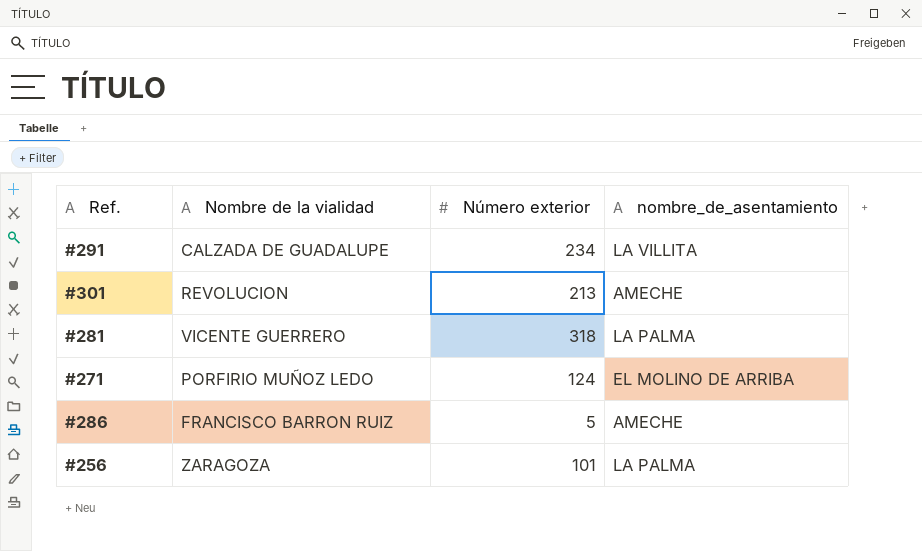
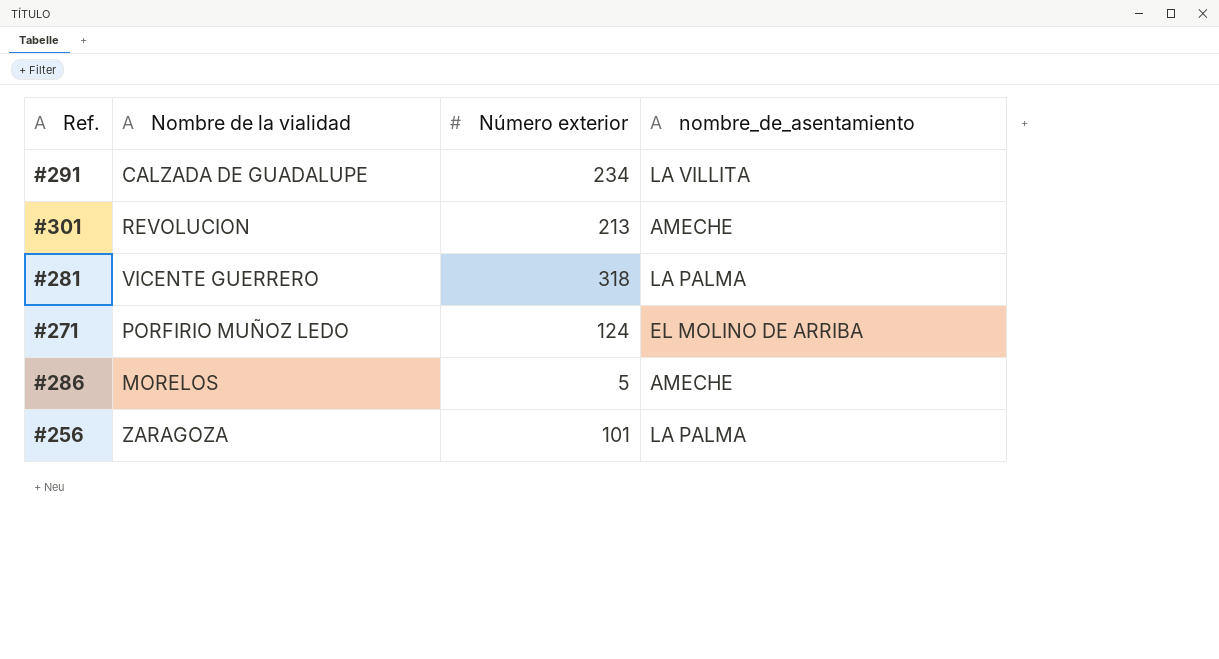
#286 | Nombre de la vialidad: FRANCISCO BARRON RUIZ -> MORELOS

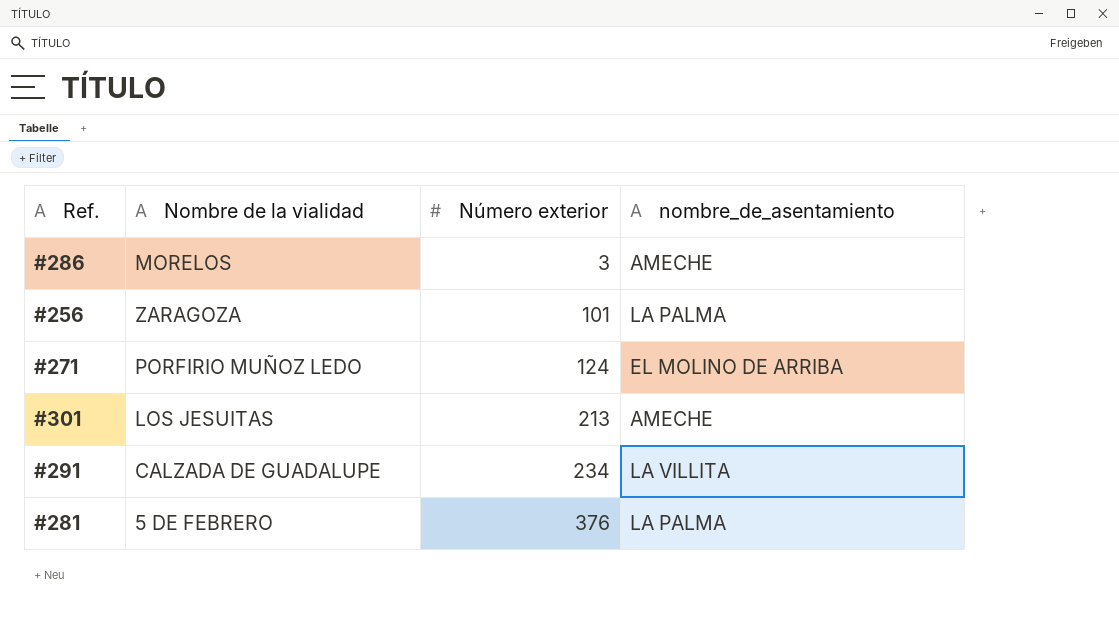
row order: none -> Número exterior ascending
#286 | Número exterior: 5 -> 3
#301 | Nombre de la vialidad: REVOLUCION -> LOS JESUITAS
#281 | Nombre de la vialidad: VICENTE GUERRERO -> 5 DE FEBRERO
#281 | Número exterior: 318 -> 376

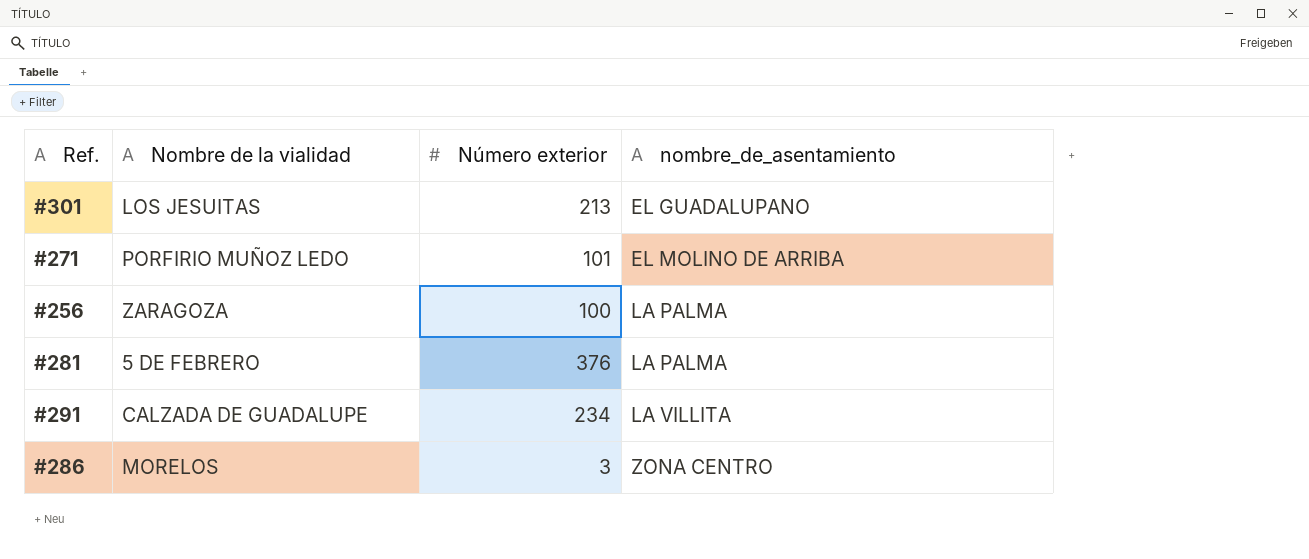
row order: Número exterior ascending -> nombre_de_asentamiento ascending
#301 | nombre_de_asentamiento: AMECHE -> EL GUADALUPANO
#271 | Número exterior: 124 -> 101
#256 | Número exterior: 101 -> 100
#286 | nombre_de_asentamiento: AMECHE -> ZONA CENTRO

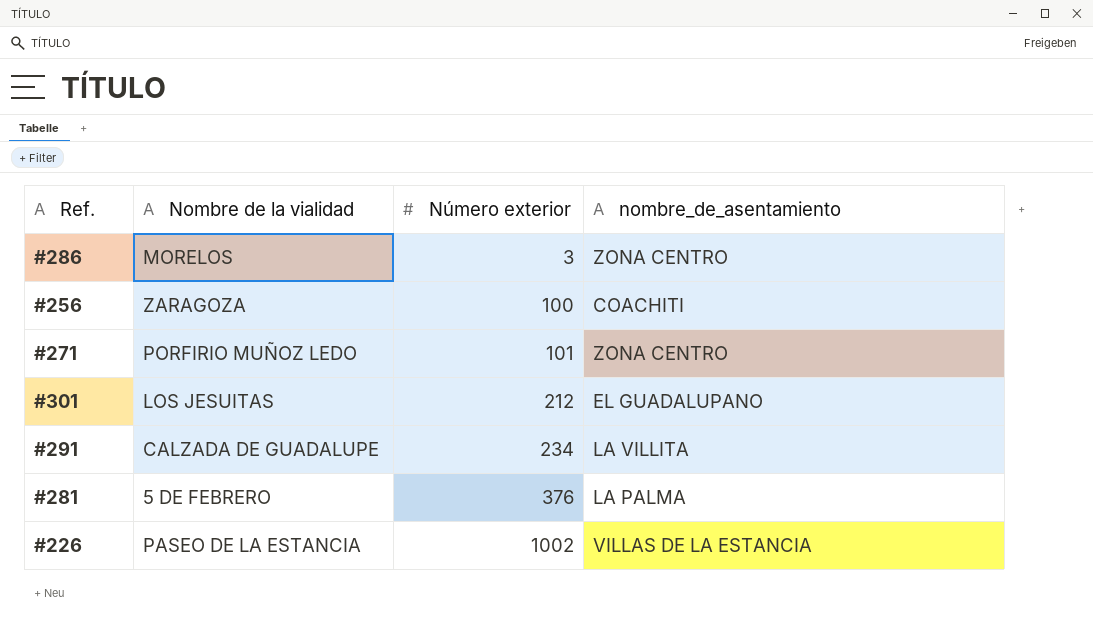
row order: nombre_de_asentamiento ascending -> Número exterior ascending
#256 | nombre_de_asentamiento: LA PALMA -> COACHITI
#271 | nombre_de_asentamiento: EL MOLINO DE ARRIBA -> ZONA CENTRO
#301 | Número exterior: 213 -> 212
row #226: none -> PASEO DE LA ESTANCIA | 1002 | VILLAS DE LA ESTANCIA

